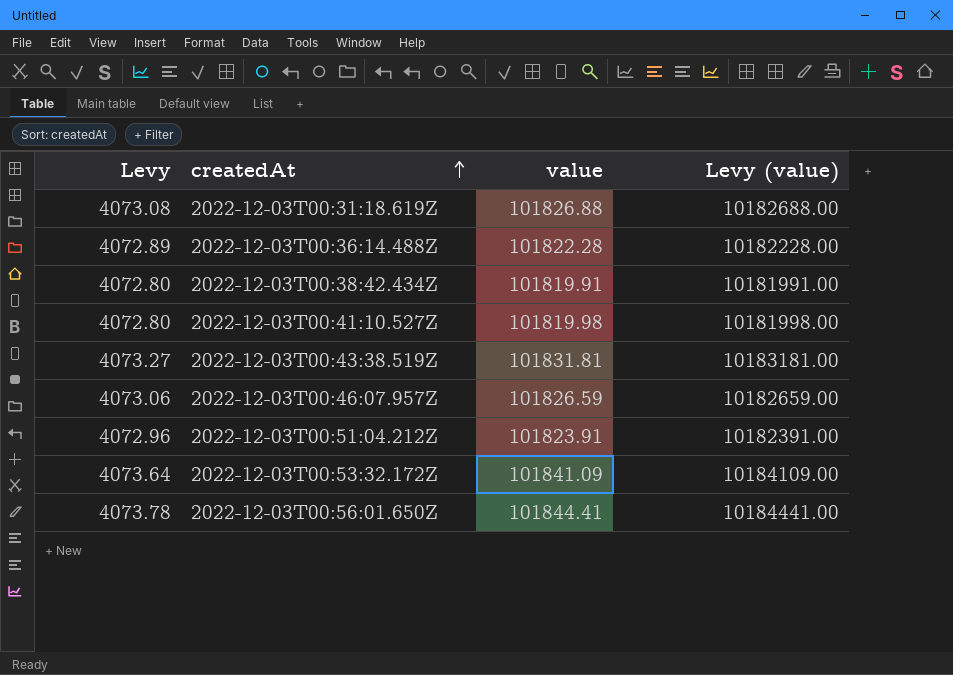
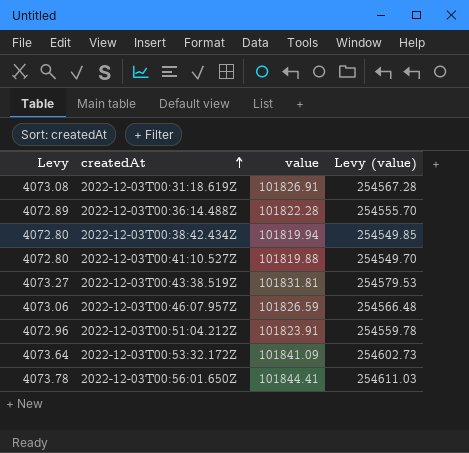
column Levy (value) | formula: [value] * 100 -> [value] * 2.5
2022-12-03T00:31:18.619Z | value: 101826.88 -> 101826.91
2022-12-03T00:38:42.434Z | value: 101819.91 -> 101819.94
2022-12-03T00:41:10.527Z | value: 101819.98 -> 101819.88

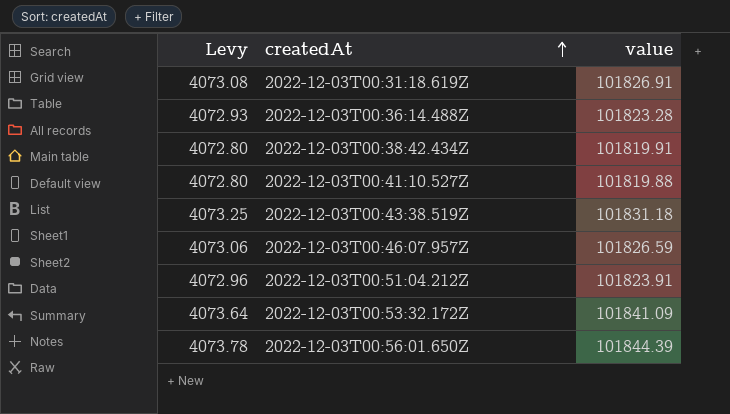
column Levy (value) | formula: [value] * 2.5 -> none
2022-12-03T00:36:14.488Z | Levy: 4072.89 -> 4072.93
2022-12-03T00:36:14.488Z | value: 101822.28 -> 101823.28
2022-12-03T00:38:42.434Z | value: 101819.94 -> 101819.91
2022-12-03T00:43:38.519Z | Levy: 4073.27 -> 4073.25
2022-12-03T00:43:38.519Z | value: 101831.81 -> 101831.18
2022-12-03T00:56:01.650Z | value: 101844.41 -> 101844.39

